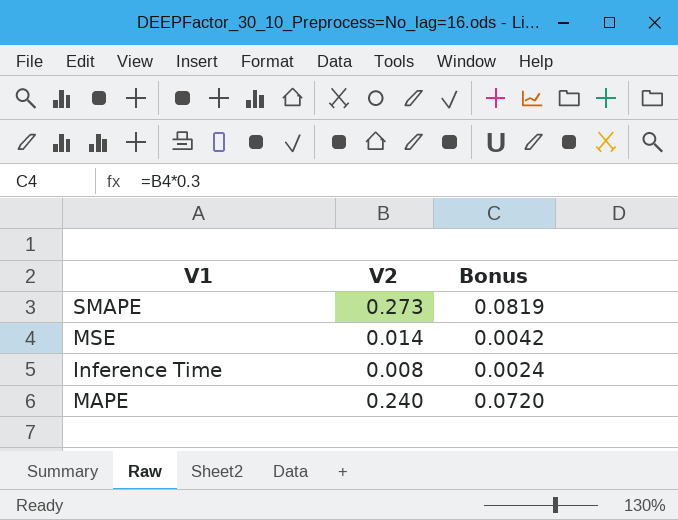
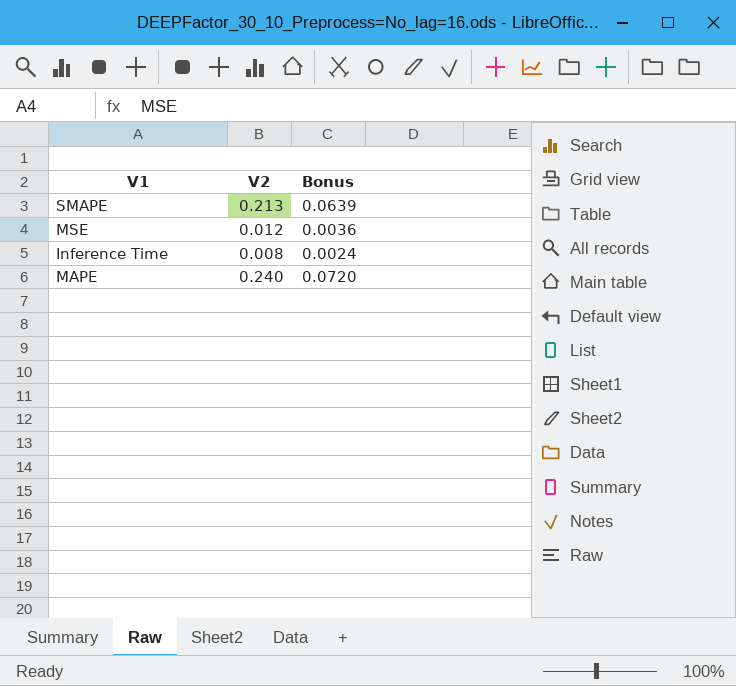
SMAPE | V2: 0.273 -> 0.213
SMAPE | Bonus: 0.0819 -> 0.0639
MSE | V2: 0.014 -> 0.012
MSE | Bonus: 0.0042 -> 0.0036

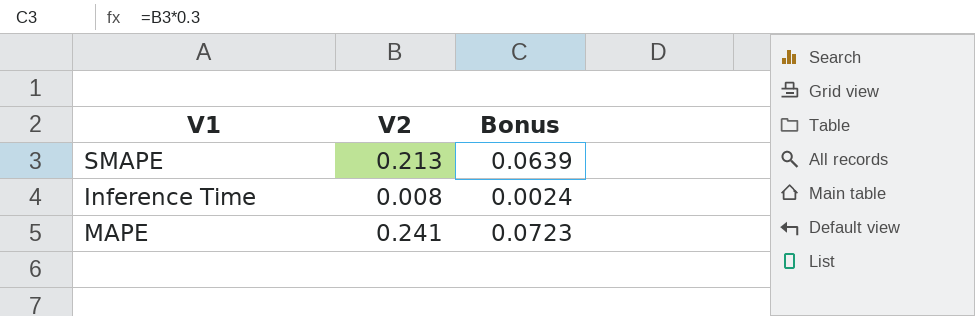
row MSE: 0.012 | 0.0036 -> none
MAPE | V2: 0.240 -> 0.241
MAPE | Bonus: 0.0720 -> 0.0723

